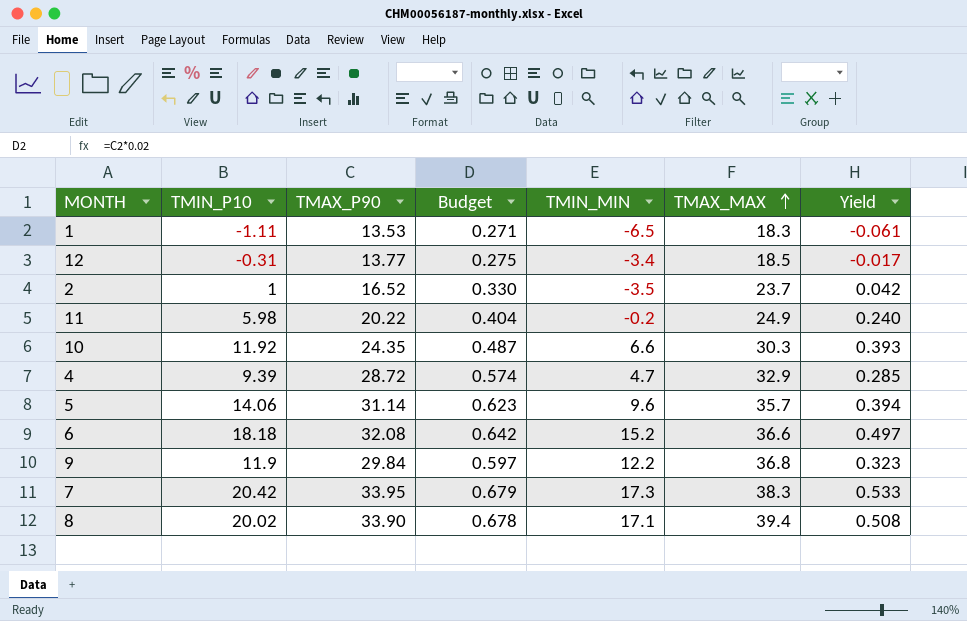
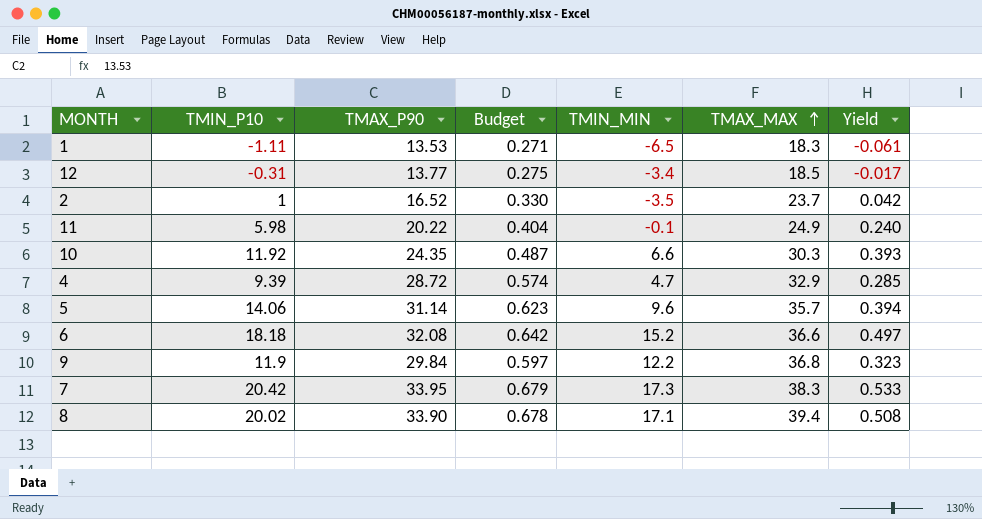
11 | TMIN_MIN: -0.2 -> -0.1

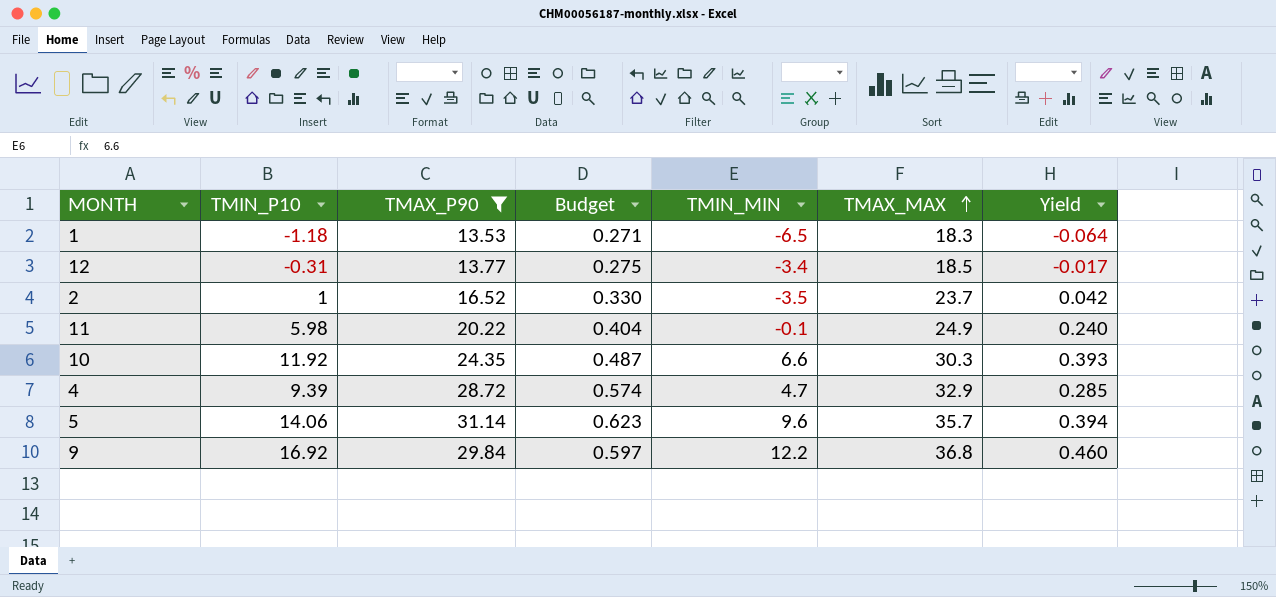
filter: none -> TMAX_P90 <= 31.14
1 | TMIN_P10: -1.11 -> -1.18
1 | Yield: -0.061 -> -0.064
9 | TMIN_P10: 11.9 -> 16.92
9 | Yield: 0.323 -> 0.460

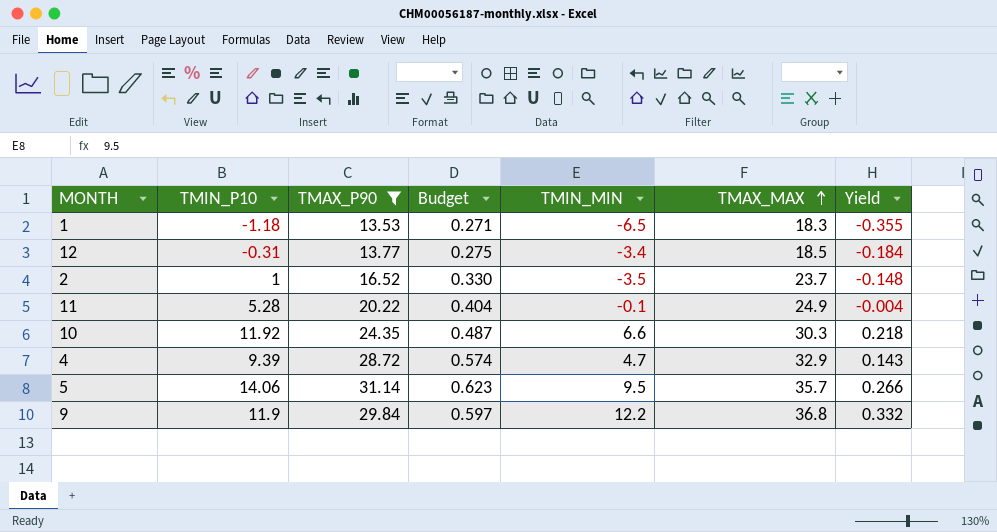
column Yield | formula: [TMIN_P10] / [TMAX_MAX] -> [TMIN_MIN] / [TMAX_MAX]
11 | TMIN_P10: 5.98 -> 5.28
5 | TMIN_MIN: 9.6 -> 9.5
9 | TMIN_P10: 16.92 -> 11.9

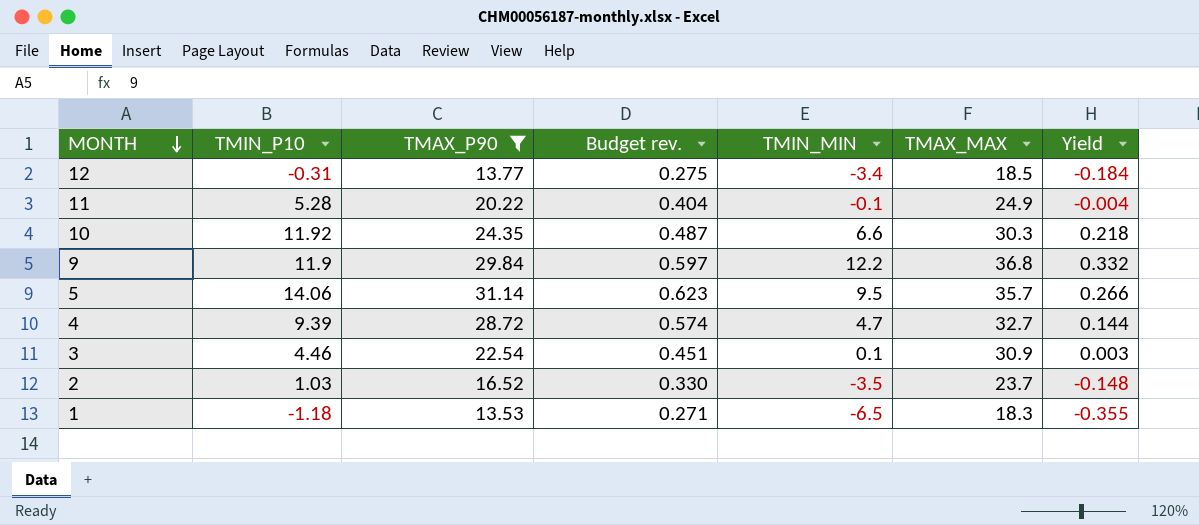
row order: TMAX_MAX ascending -> MONTH descending
column name: Budget -> Budget rev.
4 | TMAX_MAX: 32.9 -> 32.7
4 | Yield: 0.143 -> 0.144
row 3: none -> 4.46 | 22.54 | 0.451 | 0.1 | 30.9 | 0.003
2 | TMIN_P10: 1 -> 1.03

